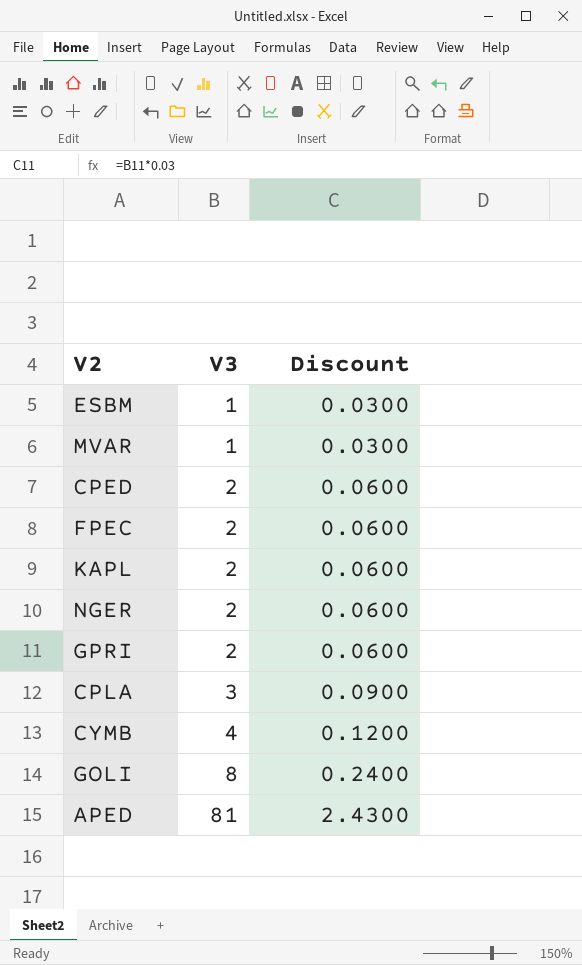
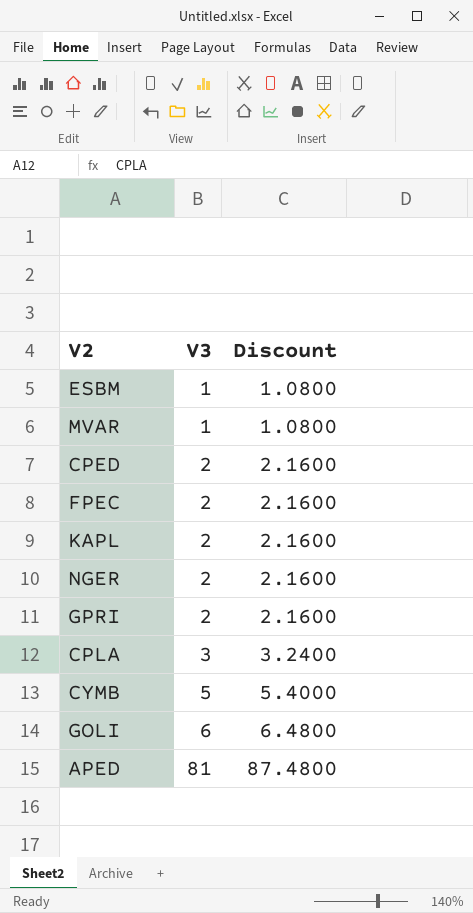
column Discount | formula: [V3] * 0.03 -> [V3] * 1.08
CYMB | V3: 4 -> 5
GOLI | V3: 8 -> 6

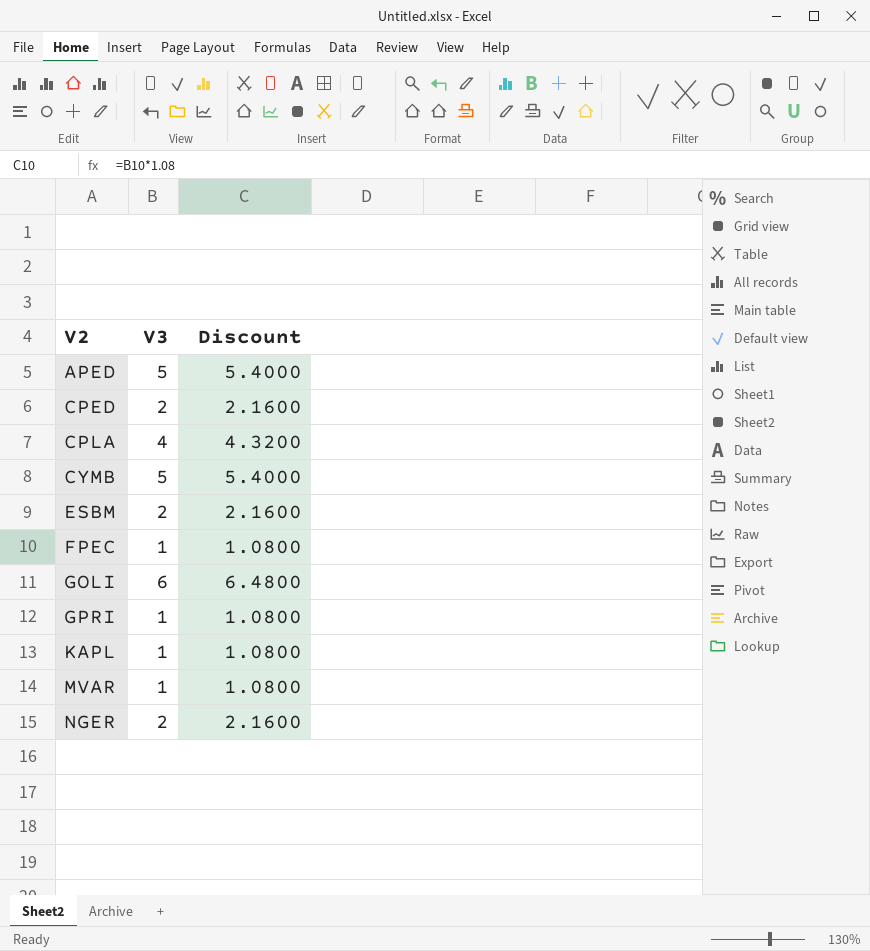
row order: V3 ascending -> V2 ascending
APED | V3: 81 -> 5
APED | Discount: 87.4800 -> 5.4000
CPLA | V3: 3 -> 4
CPLA | Discount: 3.2400 -> 4.3200
ESBM | V3: 1 -> 2
ESBM | Discount: 1.0800 -> 2.1600
FPEC | V3: 2 -> 1
FPEC | Discount: 2.1600 -> 1.0800
GPRI | V3: 2 -> 1
GPRI | Discount: 2.1600 -> 1.0800
KAPL | V3: 2 -> 1
KAPL | Discount: 2.1600 -> 1.0800

